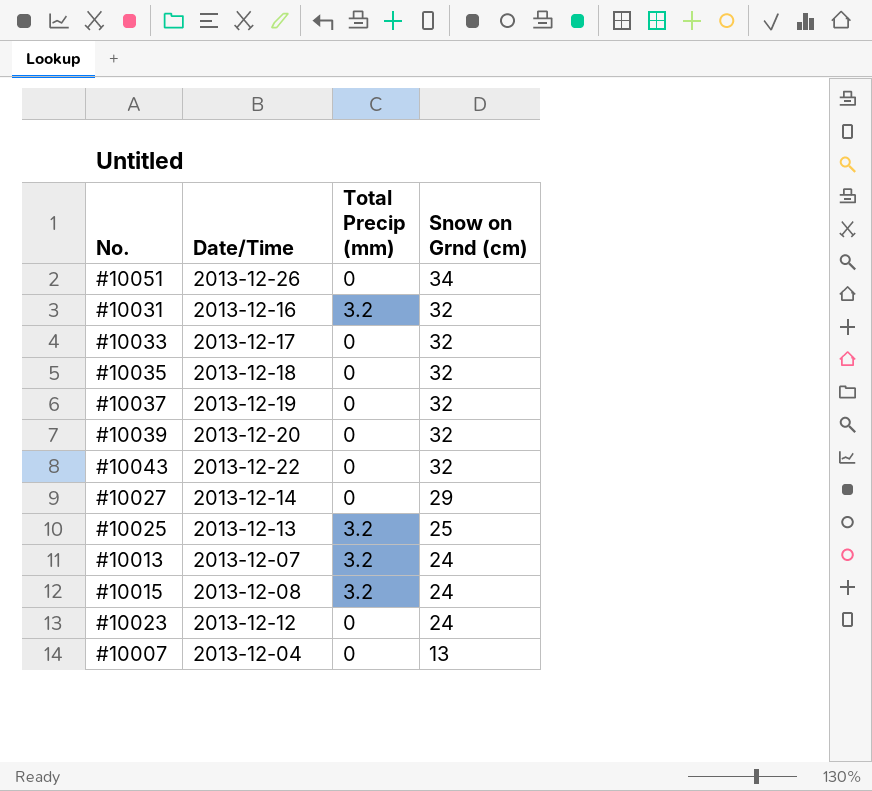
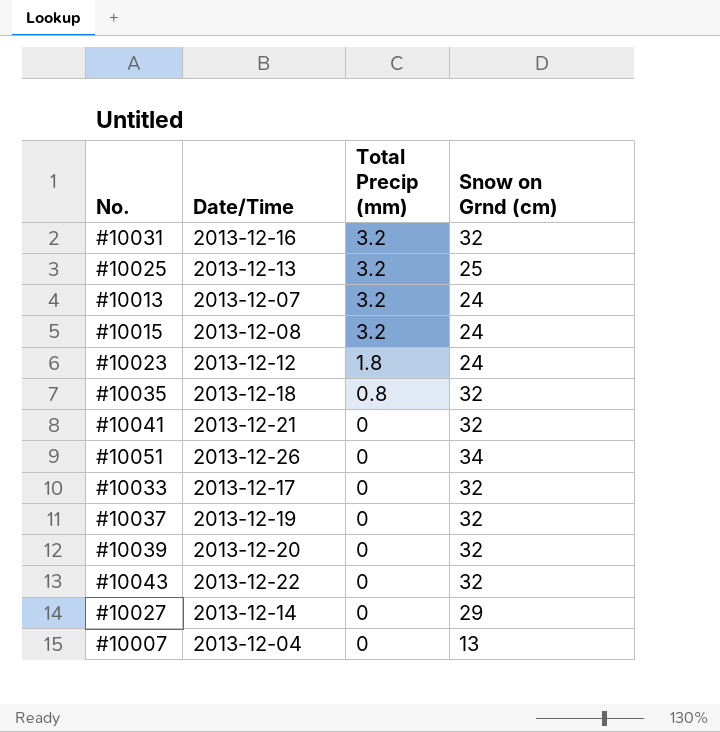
row order: Snow on Grnd (cm) descending -> Total Precip (mm) descending
#10023 | Total Precip (mm): 0 -> 1.8
#10035 | Total Precip (mm): 0 -> 0.8
row #10041: none -> 2013-12-21 | 0 | 32

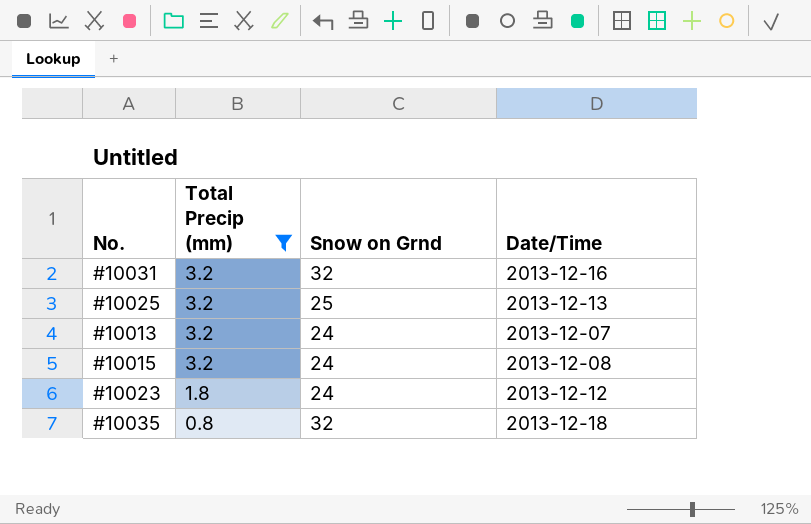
filter: none -> Total Precip (mm) != 0
column name: Snow on Grnd (cm) -> Snow on Grnd
column Date/Time | position: 2 -> 4

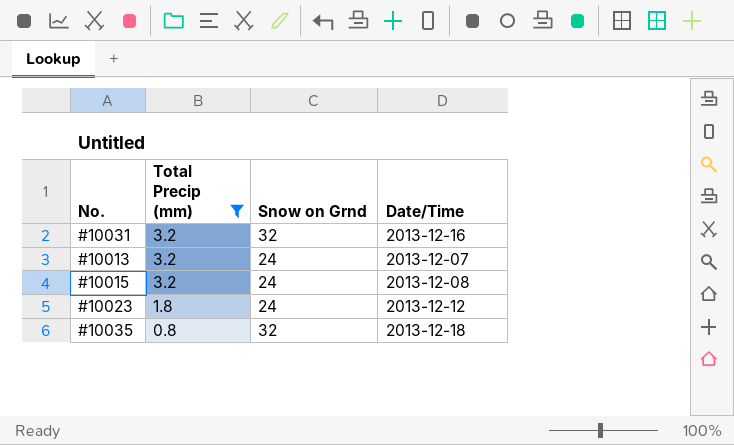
row #10025: 3.2 | 25 | 2013-12-13 -> none

